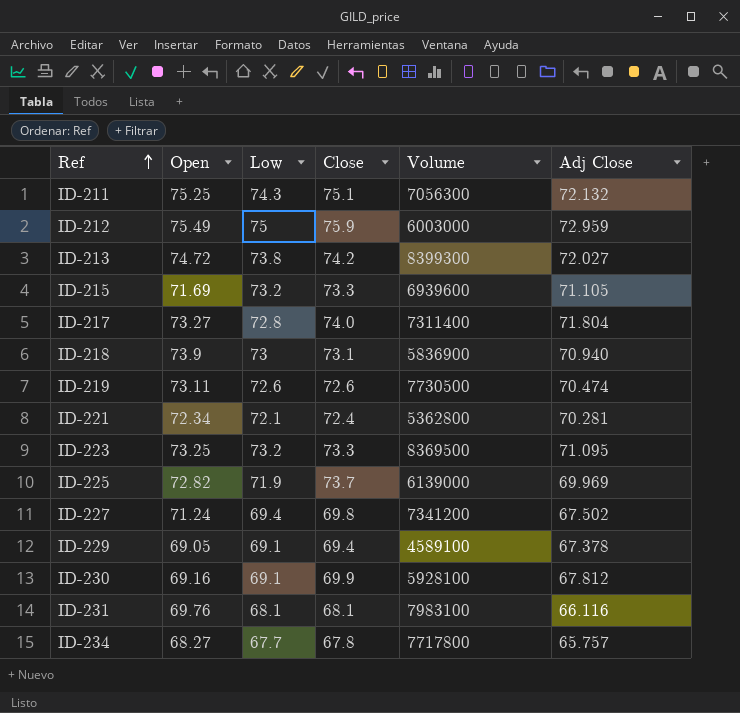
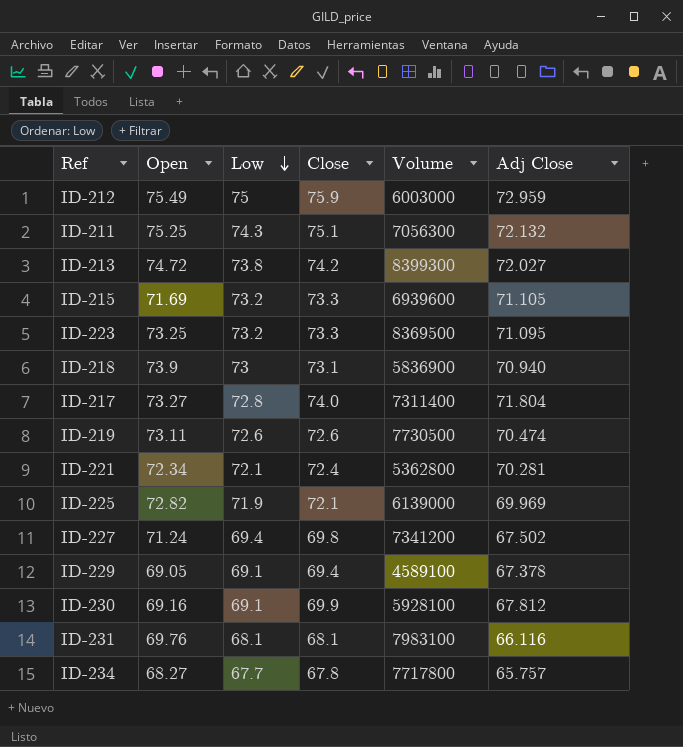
row order: Ref ascending -> Low descending
ID-225 | Close: 73.7 -> 72.1

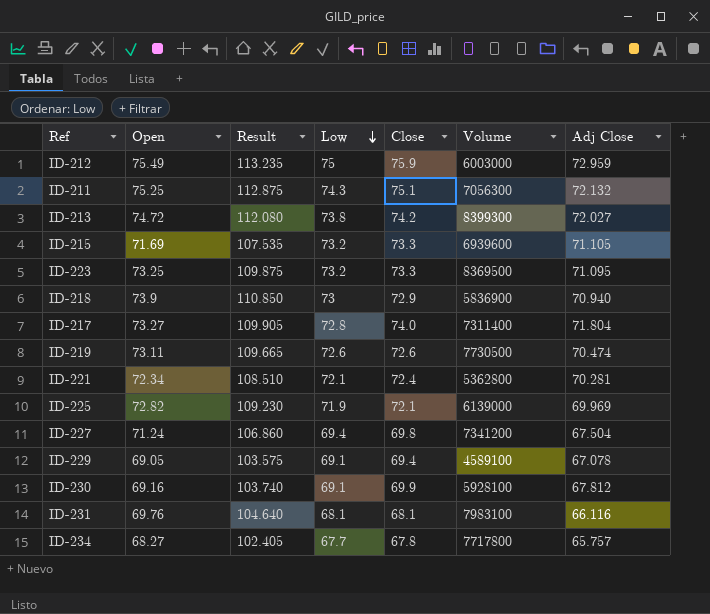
column Result | formula: none -> [Open] * 1.5
ID-218 | Close: 73.1 -> 72.9
ID-227 | Adj Close: 67.502 -> 67.504
ID-229 | Adj Close: 67.378 -> 67.078

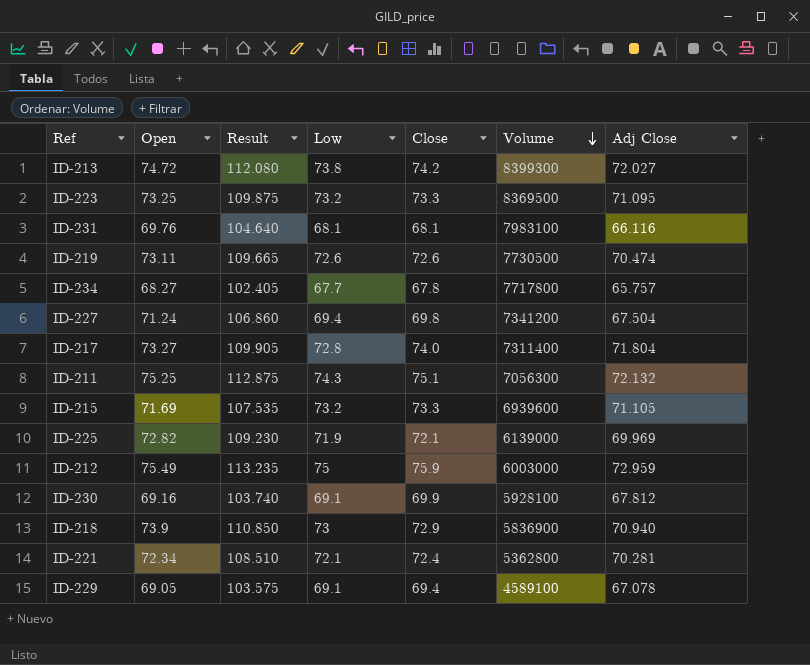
row order: Low descending -> Volume descending

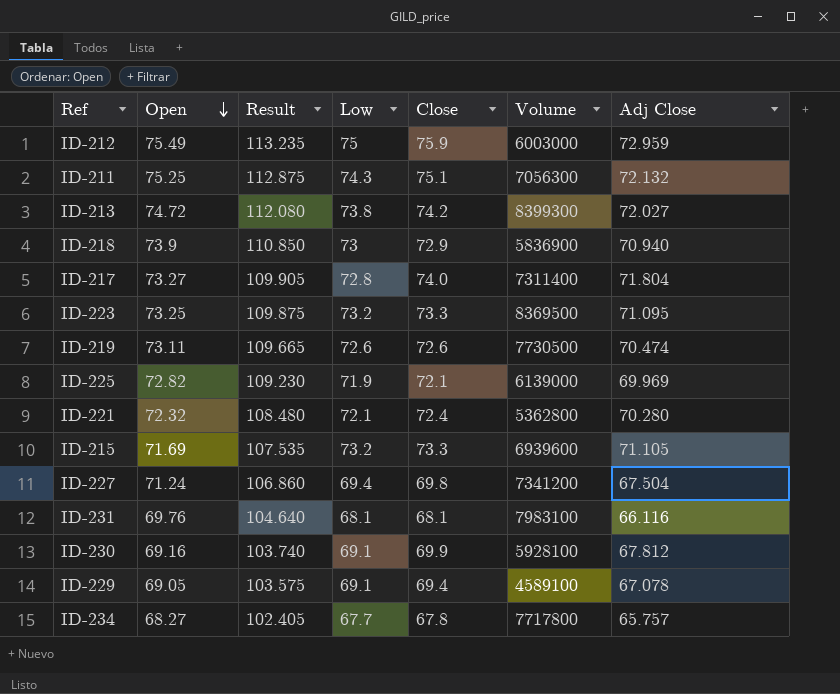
row order: Volume descending -> Open descending
ID-221 | Open: 72.34 -> 72.32
ID-221 | Result: 108.510 -> 108.480
ID-221 | Adj Close: 70.281 -> 70.280

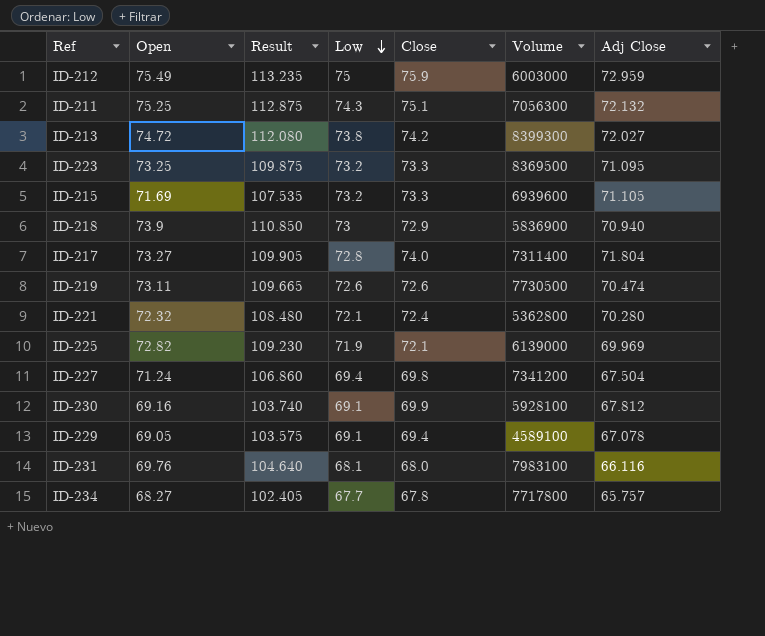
row order: Open descending -> Low descending
ID-231 | Close: 68.1 -> 68.0

